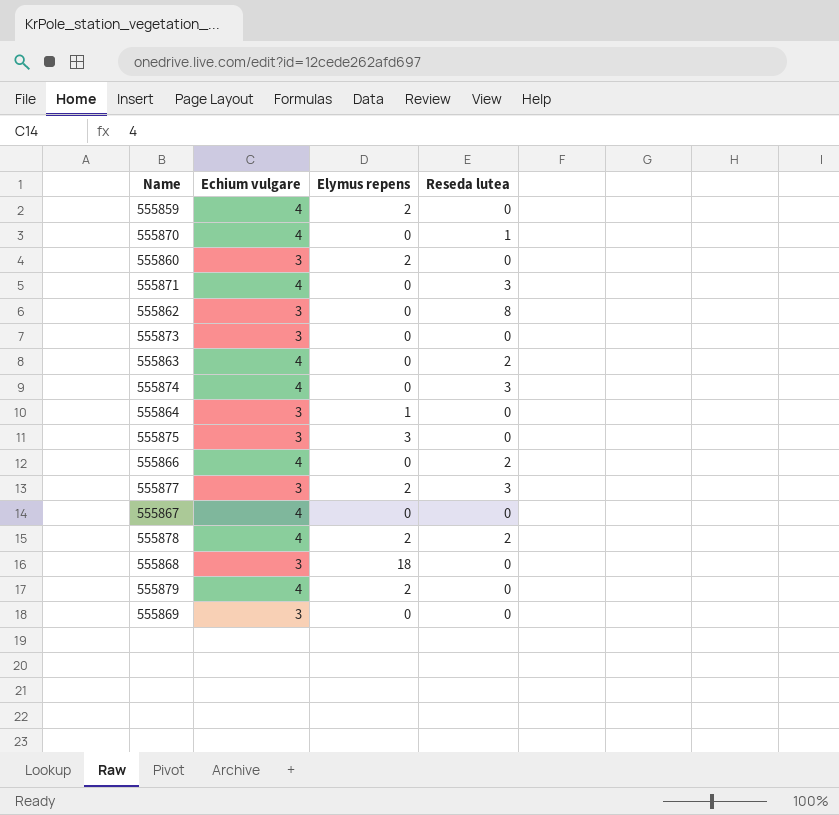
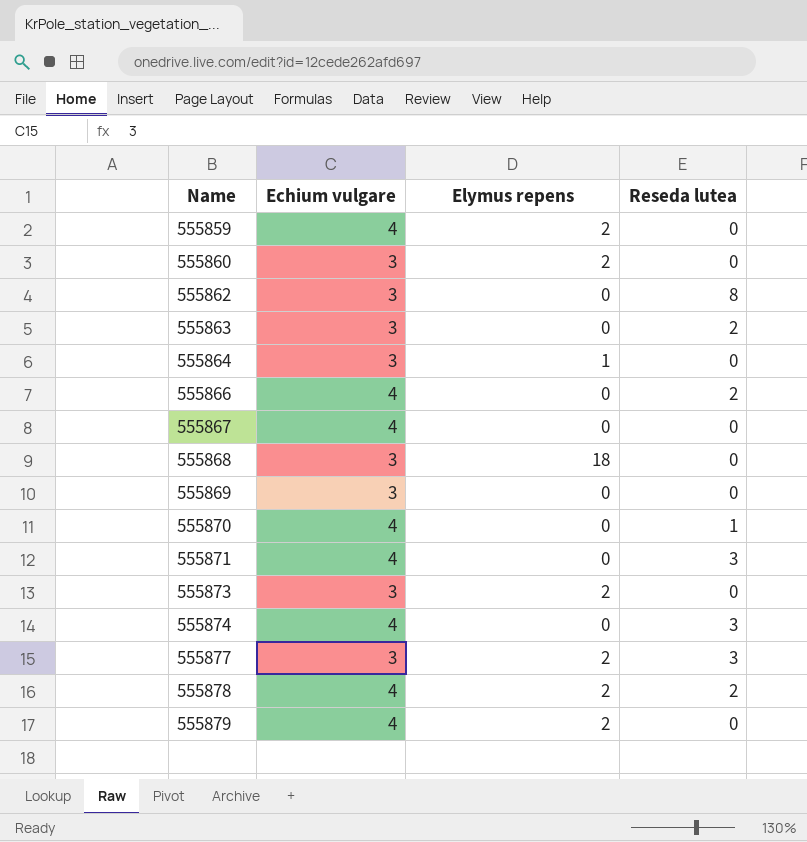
row order: none -> Name ascending
row 555875: 3 | 3 | 0 -> none
555863 | Echium vulgare: 4 -> 3
555873 | Elymus repens: 0 -> 2

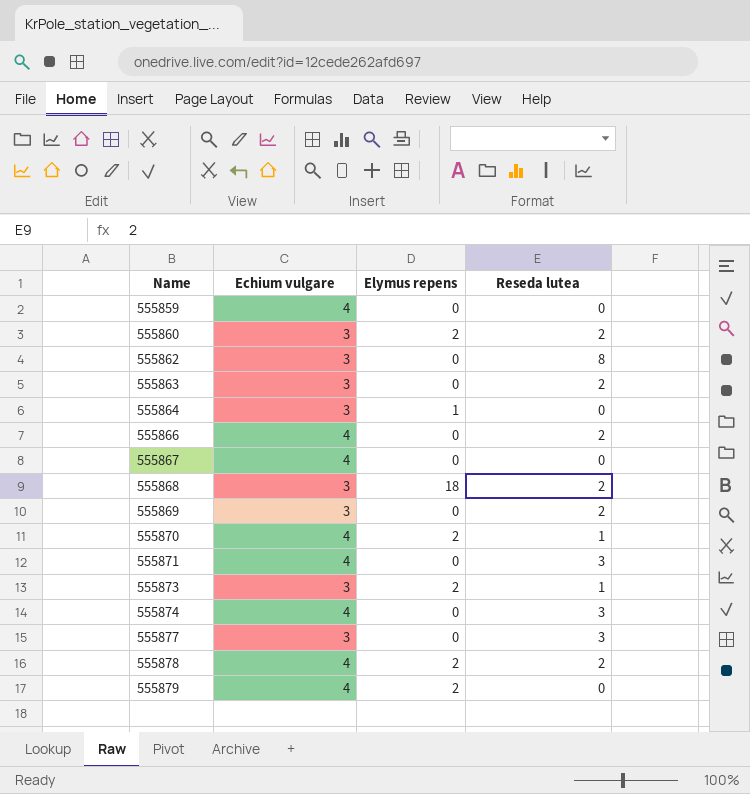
555859 | Elymus repens: 2 -> 0
555860 | Reseda lutea: 0 -> 2
555868 | Reseda lutea: 0 -> 2
555869 | Reseda lutea: 0 -> 2
555870 | Elymus repens: 0 -> 2
555873 | Reseda lutea: 0 -> 1
555877 | Elymus repens: 2 -> 0

